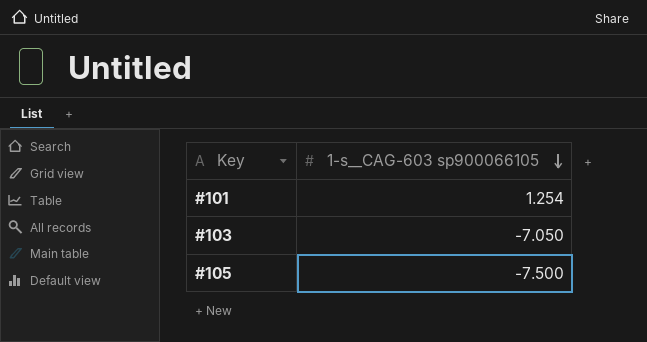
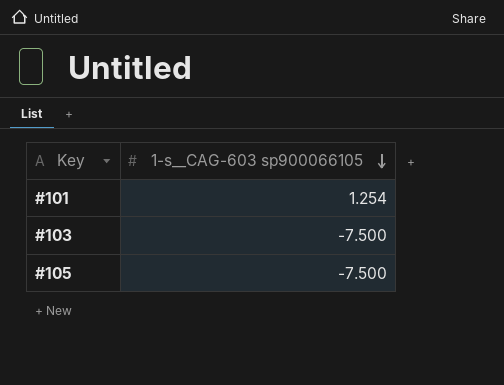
#103 | 1-s__CAG-603 sp900066105: -7.050 -> -7.500

